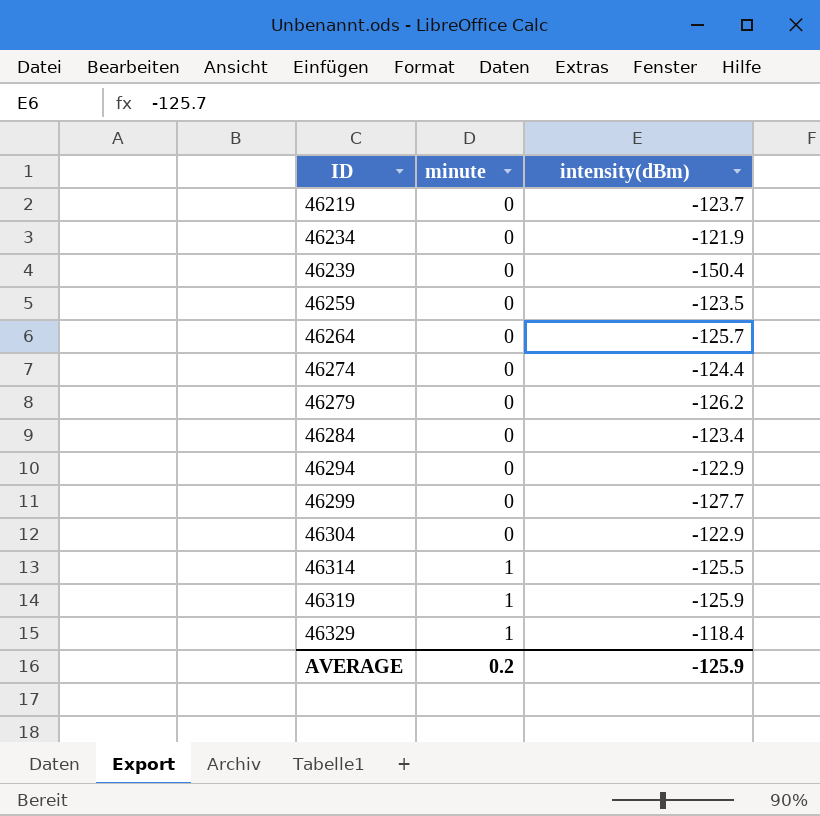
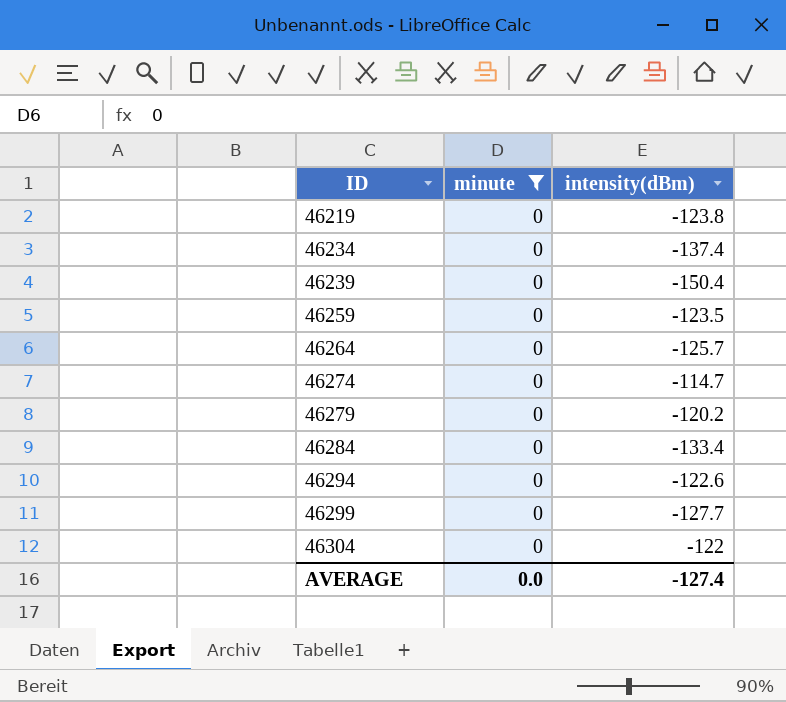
filter: none -> minute = 0
46219 | intensity(dBm): -123.7 -> -123.8
46234 | intensity(dBm): -121.9 -> -137.4
46274 | intensity(dBm): -124.4 -> -114.7
46279 | intensity(dBm): -126.2 -> -120.2
46284 | intensity(dBm): -123.4 -> -133.4
46294 | intensity(dBm): -122.9 -> -122.6
46304 | intensity(dBm): -122.9 -> -122
AVERAGE | minute: 0.2 -> 0.0
AVERAGE | intensity(dBm): -125.9 -> -127.4

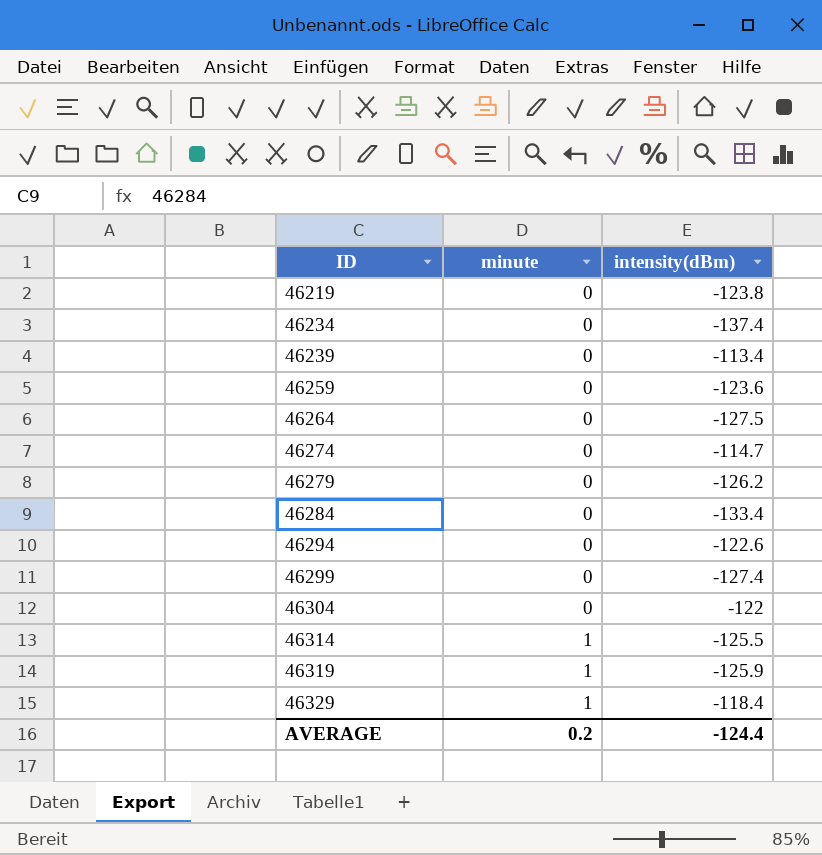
filter: minute = 0 -> none
46239 | intensity(dBm): -150.4 -> -113.4
46259 | intensity(dBm): -123.5 -> -123.6
46264 | intensity(dBm): -125.7 -> -127.5
46279 | intensity(dBm): -120.2 -> -126.2
46299 | intensity(dBm): -127.7 -> -127.4
AVERAGE | minute: 0.0 -> 0.2
AVERAGE | intensity(dBm): -127.4 -> -124.4

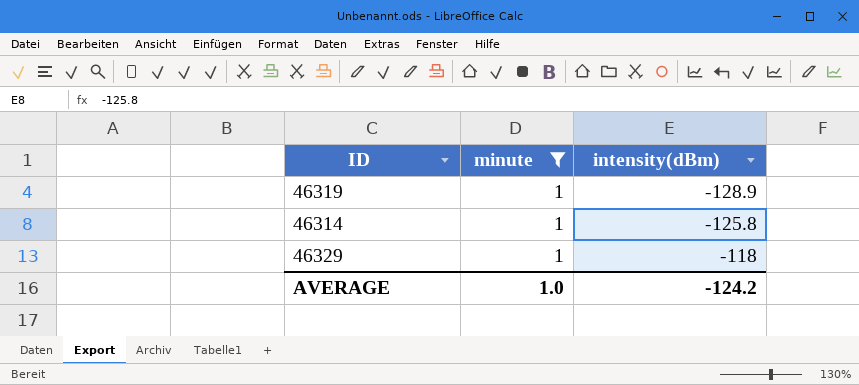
filter: none -> minute = 1
row order: ID ascending -> intensity(dBm) ascending
46319 | intensity(dBm): -125.9 -> -128.9
46314 | intensity(dBm): -125.5 -> -125.8
46329 | intensity(dBm): -118.4 -> -118
AVERAGE | minute: 0.2 -> 1.0
AVERAGE | intensity(dBm): -124.4 -> -124.2

